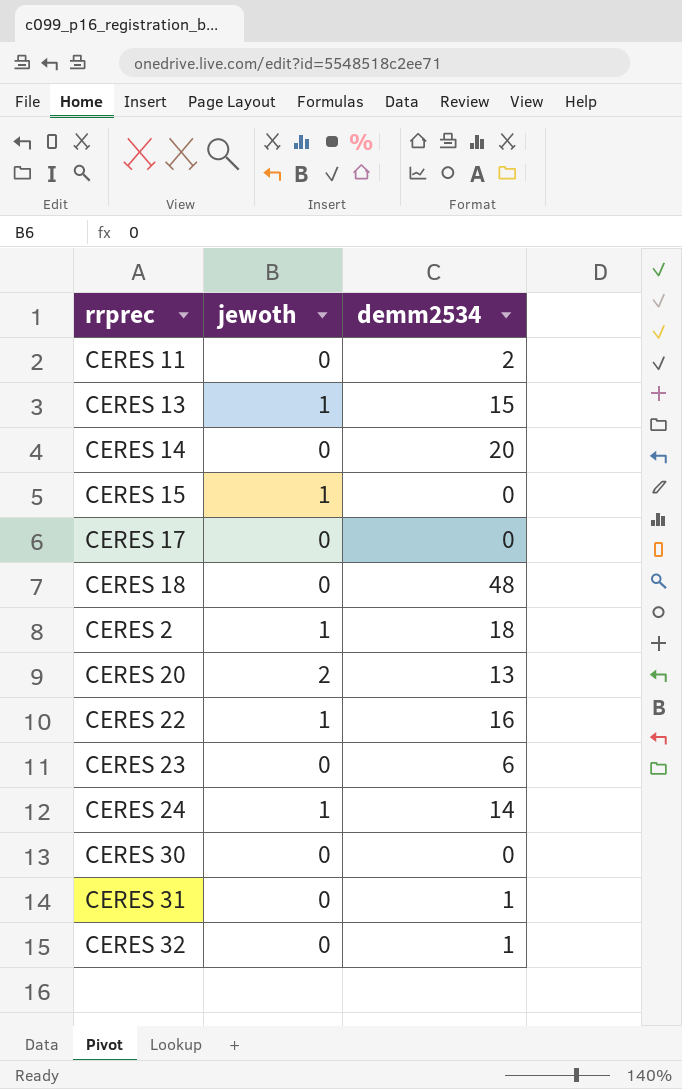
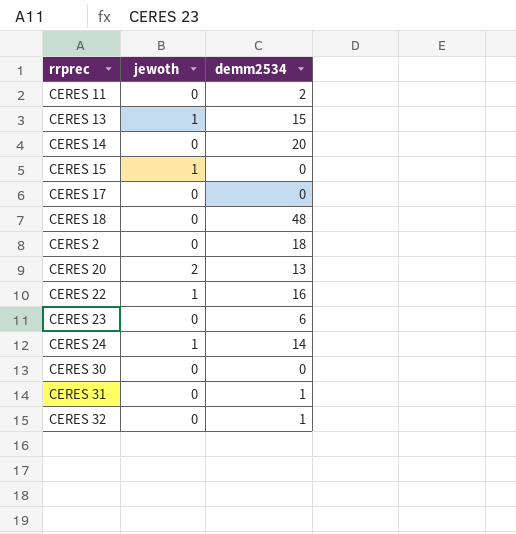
CERES 2 | jewoth: 1 -> 0

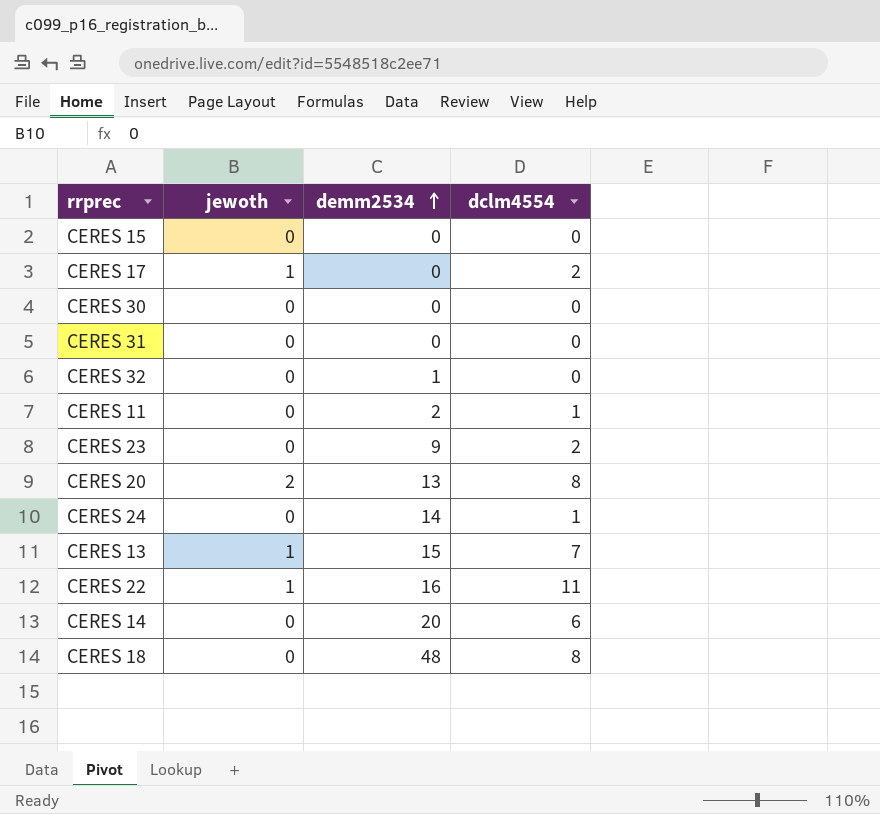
row order: none -> demm2534 ascending
column dclm4554 | position: none -> 4
row CERES 2: 0 | 18 -> none
CERES 15 | jewoth: 1 -> 0
CERES 17 | jewoth: 0 -> 1
CERES 31 | demm2534: 1 -> 0
CERES 23 | demm2534: 6 -> 9
CERES 24 | jewoth: 1 -> 0

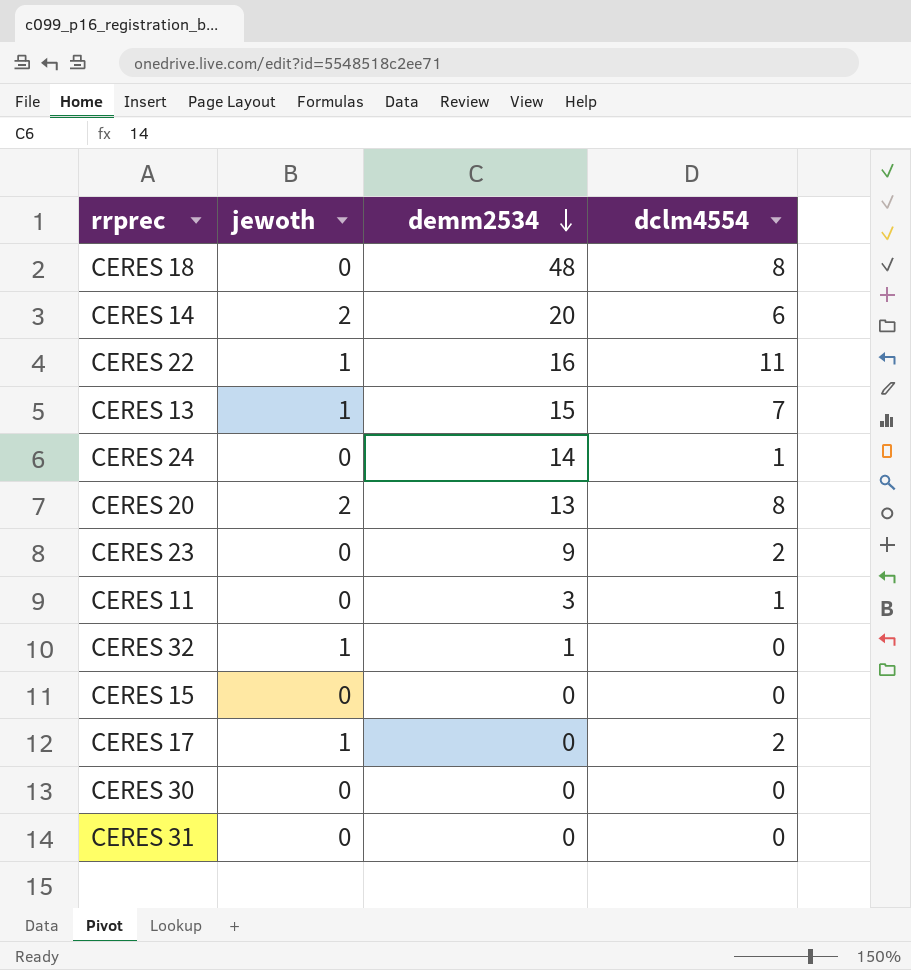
row order: demm2534 ascending -> demm2534 descending
CERES 14 | jewoth: 0 -> 2
CERES 11 | demm2534: 2 -> 3
CERES 32 | jewoth: 0 -> 1

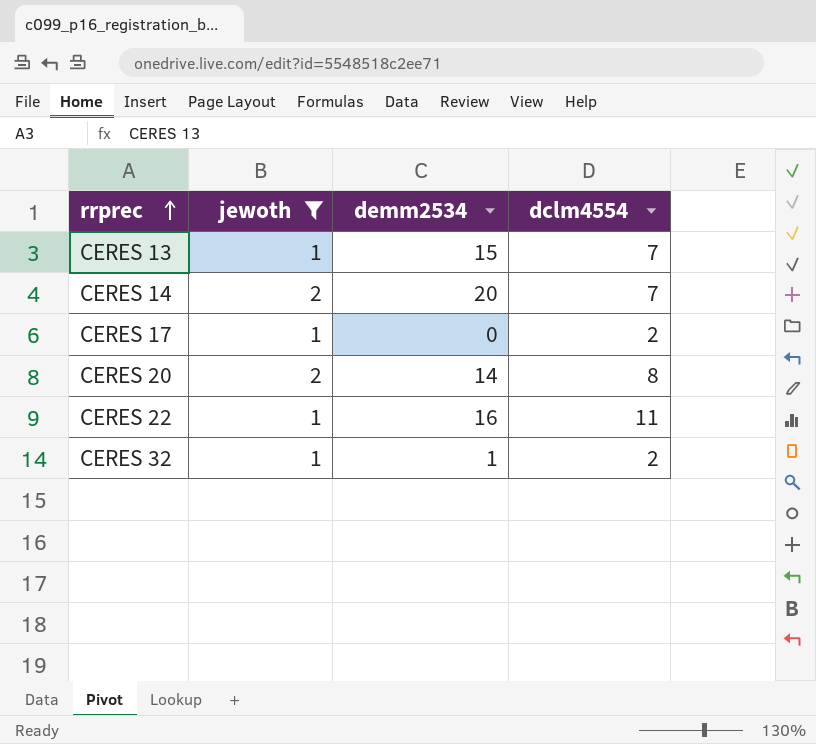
filter: none -> jewoth != 0
row order: demm2534 descending -> rrprec ascending
CERES 14 | dclm4554: 6 -> 7
CERES 20 | demm2534: 13 -> 14
CERES 32 | dclm4554: 0 -> 2

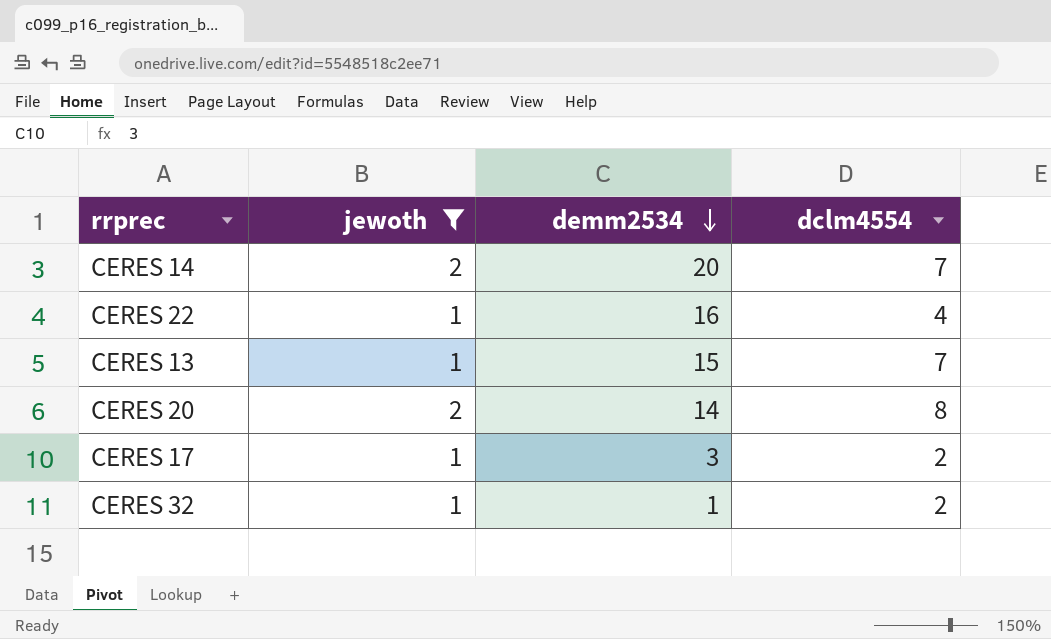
row order: rrprec ascending -> demm2534 descending
CERES 22 | dclm4554: 11 -> 4
CERES 17 | demm2534: 0 -> 3

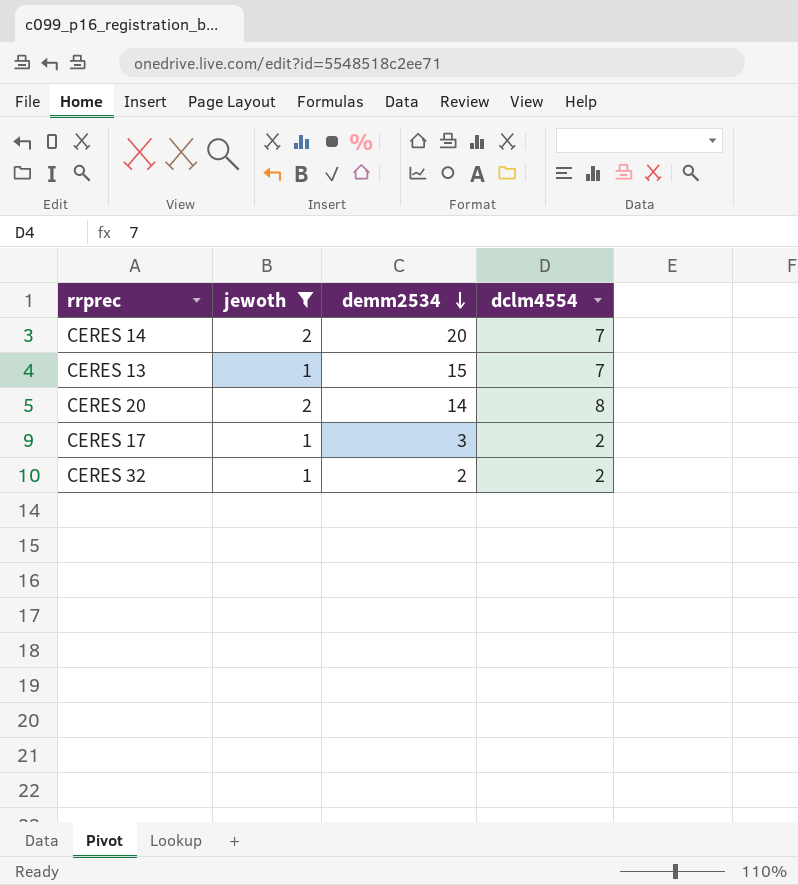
row CERES 22: 1 | 16 | 4 -> none
CERES 32 | demm2534: 1 -> 2

